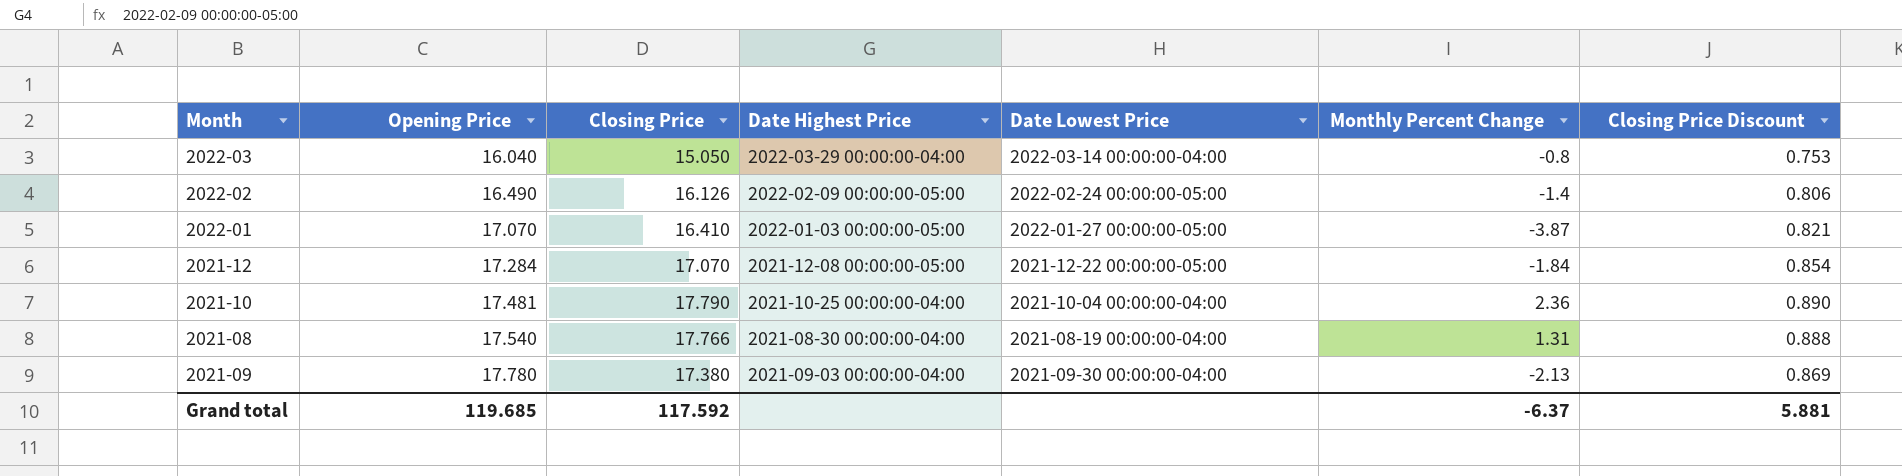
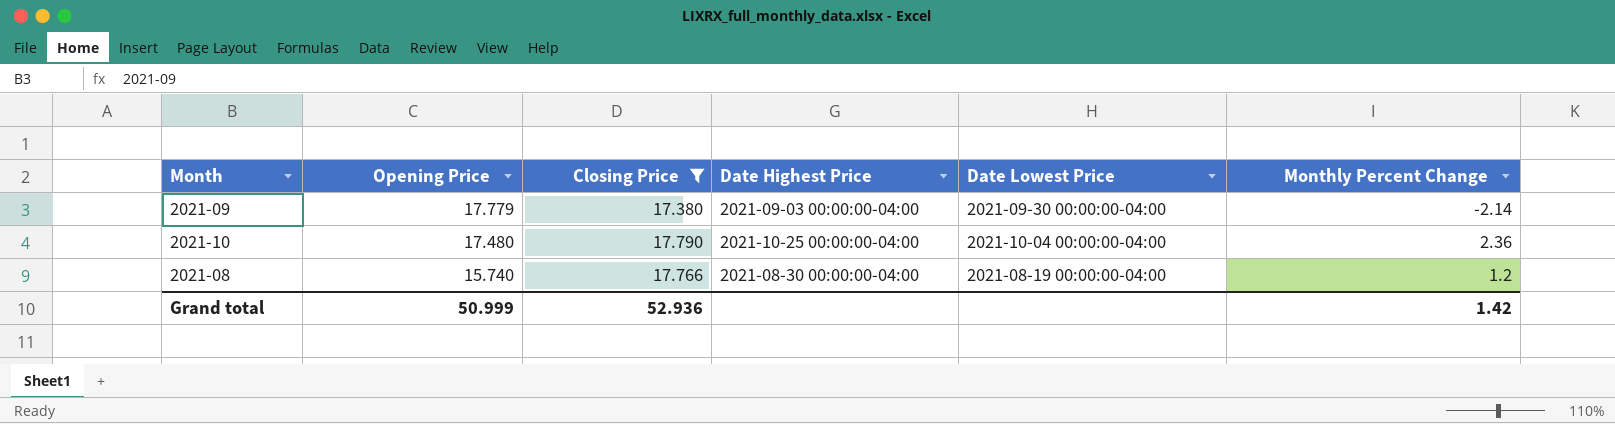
filter: none -> Closing Price >= 17.380
row order: Opening Price ascending -> Opening Price descending
column Closing Price Discount | formula: [Closing Price] * 0.05 -> none
2021-09 | Opening Price: 17.780 -> 17.779
2021-09 | Monthly Percent Change: -2.13 -> -2.14
2021-10 | Opening Price: 17.481 -> 17.480
2021-08 | Opening Price: 17.540 -> 15.740
2021-08 | Monthly Percent Change: 1.31 -> 1.2
Grand total | Opening Price: 119.685 -> 50.999
Grand total | Closing Price: 117.592 -> 52.936
Grand total | Monthly Percent Change: -6.37 -> 1.42

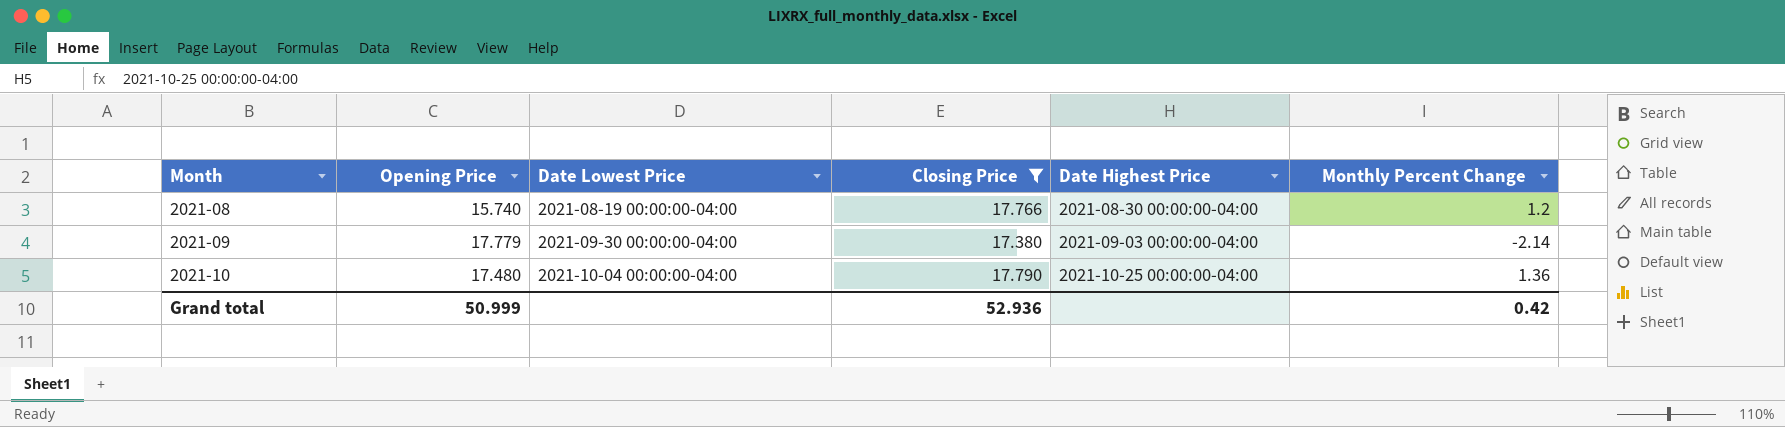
row order: Opening Price descending -> Month ascending
column Date Lowest Price | position: 5 -> 3
2021-10 | Monthly Percent Change: 2.36 -> 1.36
Grand total | Monthly Percent Change: 1.42 -> 0.42

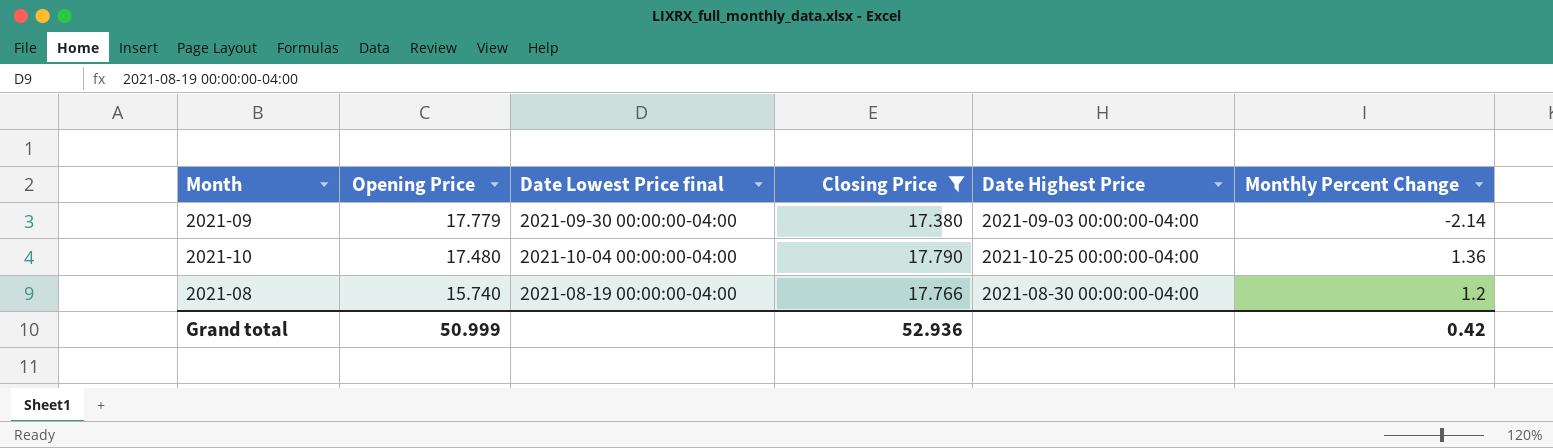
row order: Month ascending -> Opening Price descending
column name: Date Lowest Price -> Date Lowest Price final

